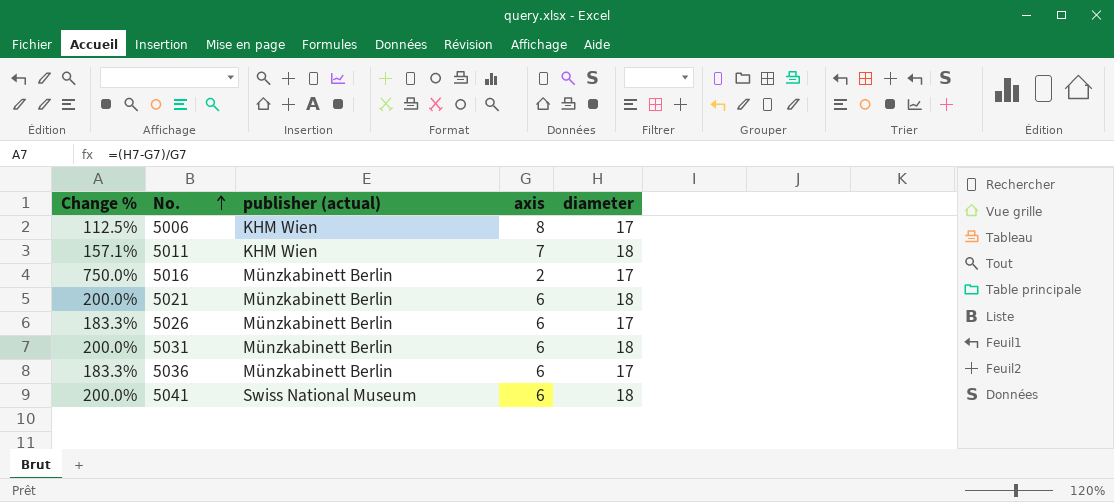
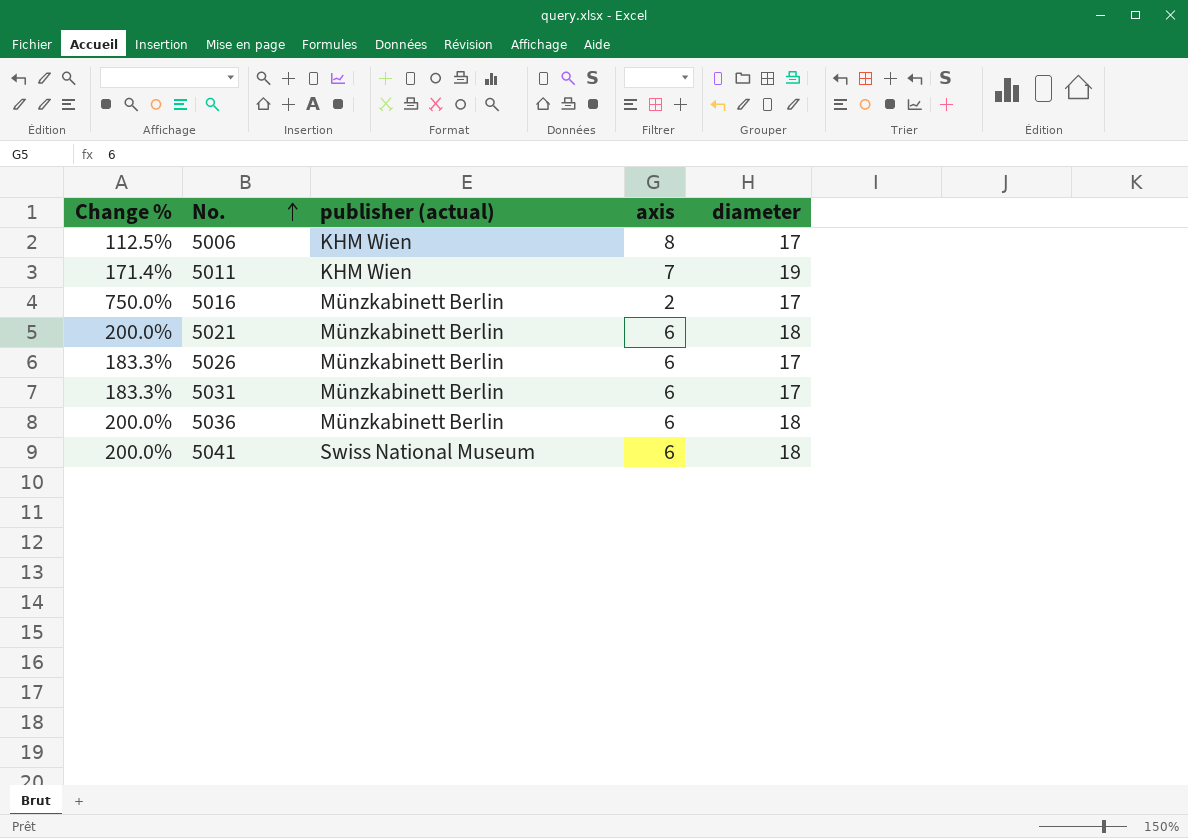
5011 | Change %: 157.1% -> 171.4%
5011 | diameter: 18 -> 19
5031 | Change %: 200.0% -> 183.3%
5031 | diameter: 18 -> 17
5036 | Change %: 183.3% -> 200.0%
5036 | diameter: 17 -> 18

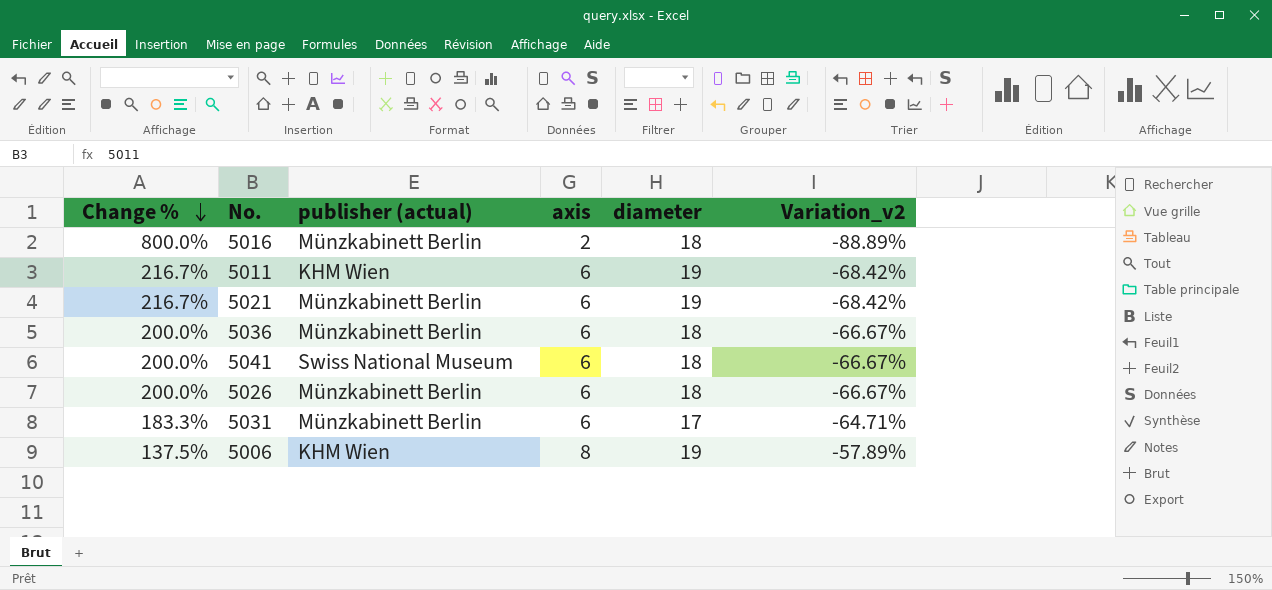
row order: No. ascending -> Change % descending
column Variation_v2 | formula: none -> ([axis] - [diameter]) / [diameter]
5016 | Change %: 750.0% -> 800.0%
5016 | diameter: 17 -> 18
5011 | Change %: 171.4% -> 216.7%
5011 | axis: 7 -> 6
5021 | Change %: 200.0% -> 216.7%
5021 | diameter: 18 -> 19
5026 | Change %: 183.3% -> 200.0%
5026 | diameter: 17 -> 18
5006 | Change %: 112.5% -> 137.5%
5006 | diameter: 17 -> 19

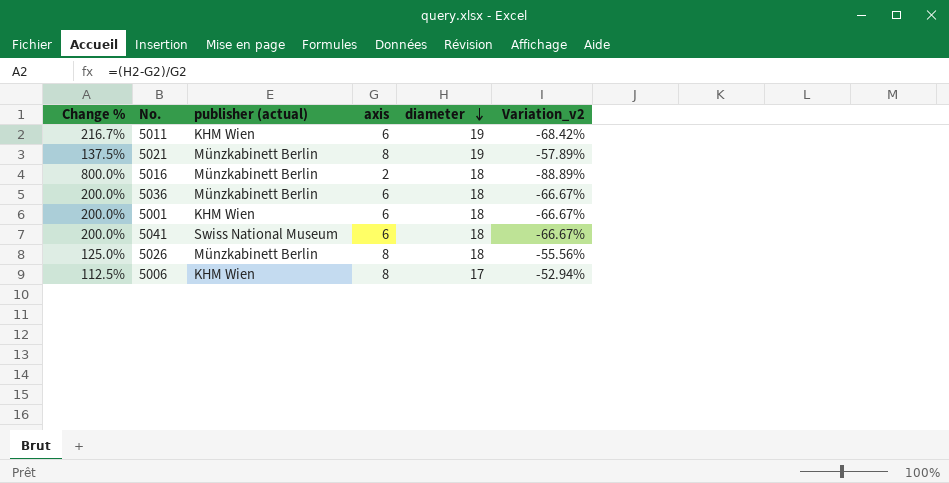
row order: Change % descending -> diameter descending
row 5031: 183.3% | Münzkabinett Berlin | 6 | 17 | -64.71% -> none
5021 | Change %: 216.7% -> 137.5%
5021 | axis: 6 -> 8
5021 | Variation_v2: -68.42% -> -57.89%
row 5001: none -> 200.0% | KHM Wien | 6 | 18 | -66.67%
5026 | Change %: 200.0% -> 125.0%
5026 | axis: 6 -> 8
5026 | Variation_v2: -66.67% -> -55.56%
5006 | Change %: 137.5% -> 112.5%
5006 | diameter: 19 -> 17
5006 | Variation_v2: -57.89% -> -52.94%

